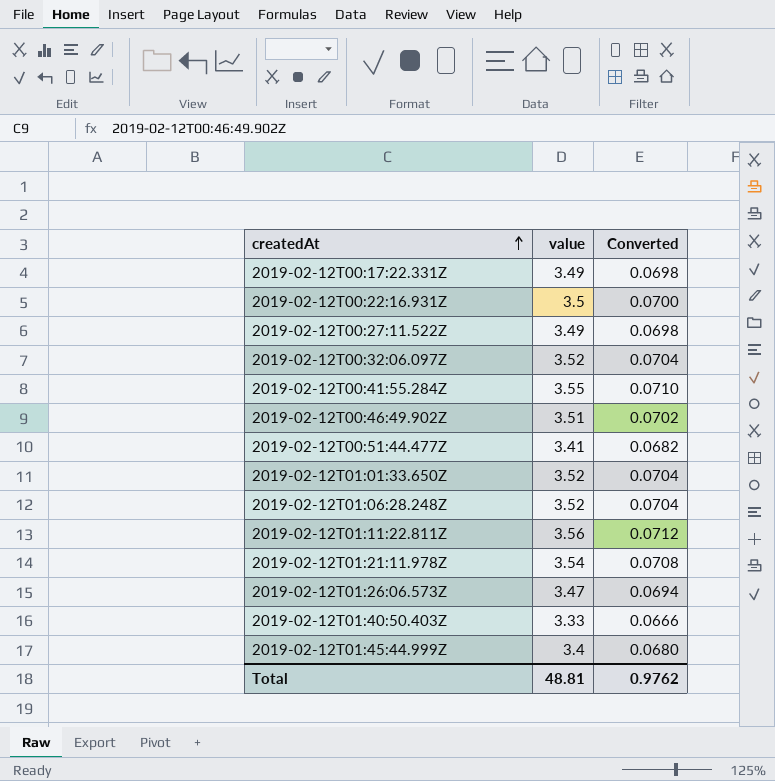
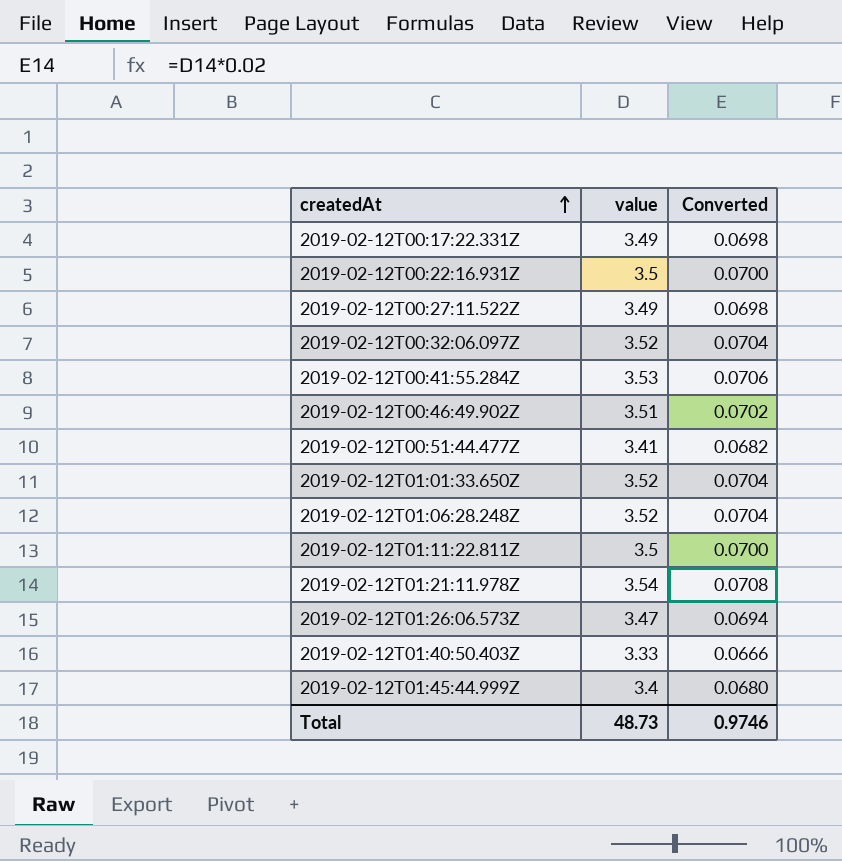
2019-02-12T00:41:55.284Z | value: 3.55 -> 3.53
2019-02-12T00:41:55.284Z | Converted: 0.0710 -> 0.0706
2019-02-12T01:11:22.811Z | value: 3.56 -> 3.5
2019-02-12T01:11:22.811Z | Converted: 0.0712 -> 0.0700
Total | value: 48.81 -> 48.73
Total | Converted: 0.9762 -> 0.9746

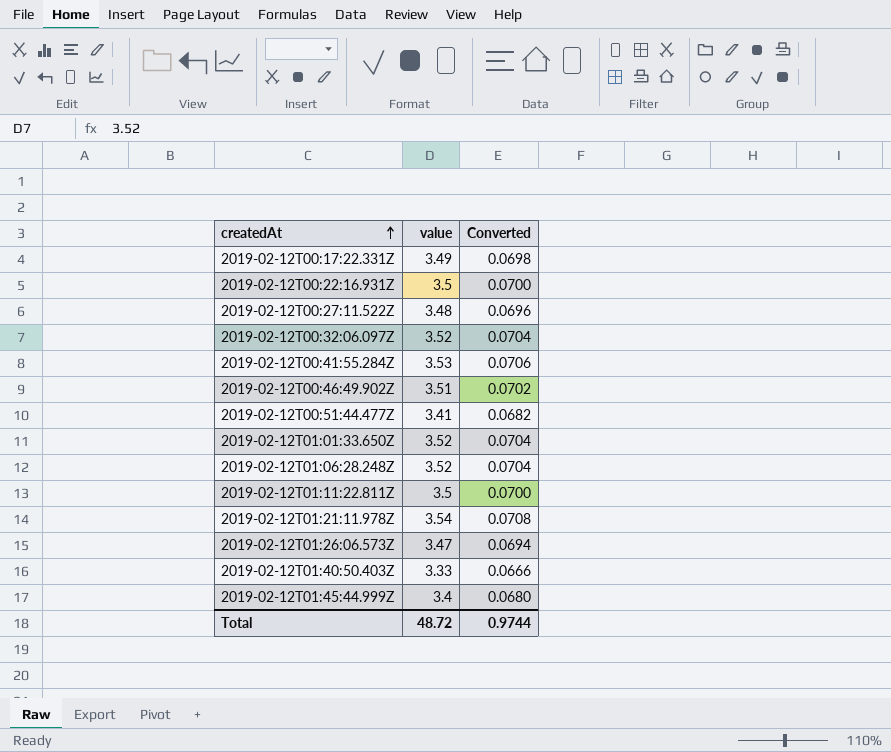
2019-02-12T00:27:11.522Z | value: 3.49 -> 3.48
2019-02-12T00:27:11.522Z | Converted: 0.0698 -> 0.0696
Total | value: 48.73 -> 48.72
Total | Converted: 0.9746 -> 0.9744

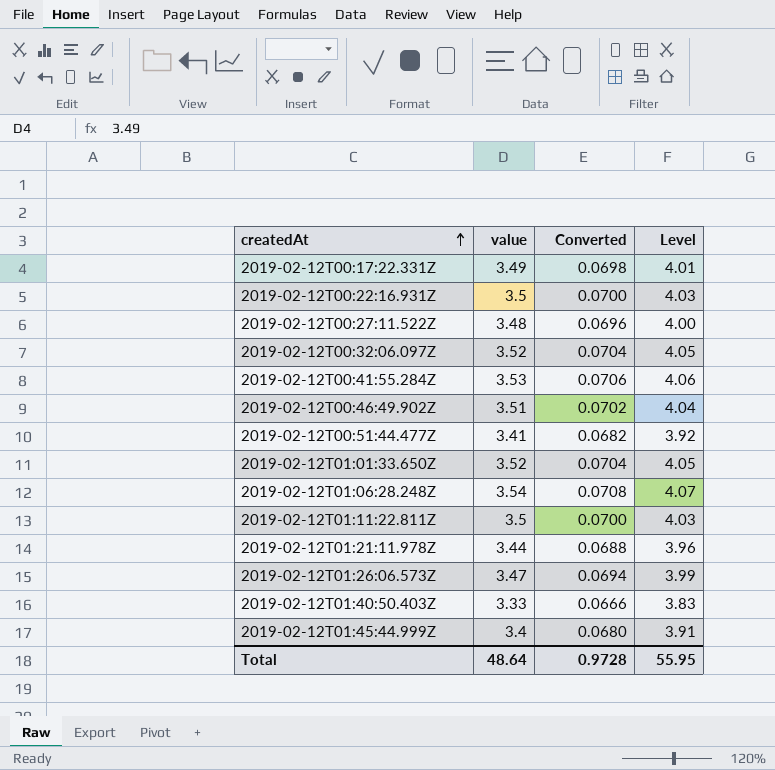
column Level | formula: none -> [value] * 1.15
2019-02-12T01:06:28.248Z | value: 3.52 -> 3.54
2019-02-12T01:06:28.248Z | Converted: 0.0704 -> 0.0708
2019-02-12T01:21:11.978Z | value: 3.54 -> 3.44
2019-02-12T01:21:11.978Z | Converted: 0.0708 -> 0.0688
Total | value: 48.72 -> 48.64
Total | Converted: 0.9744 -> 0.9728

